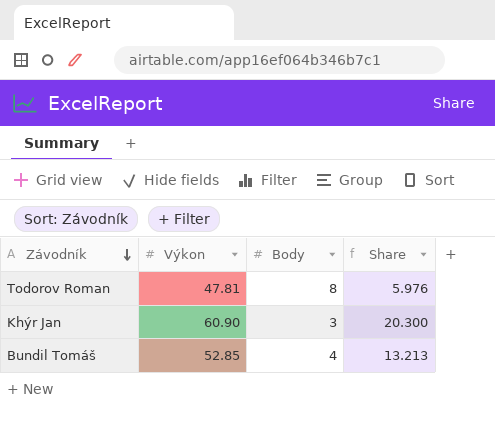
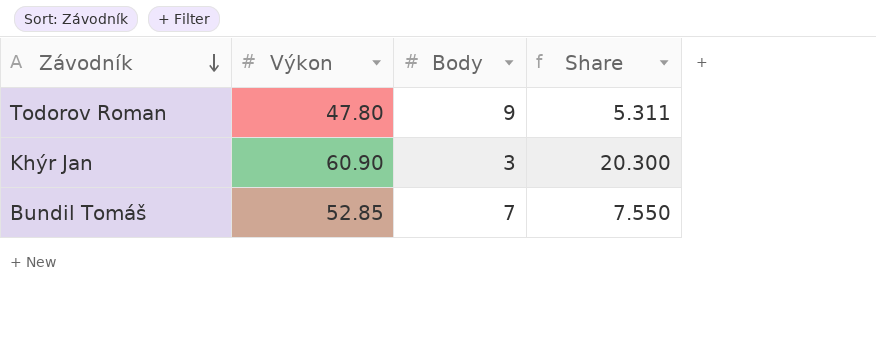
Todorov Roman | Výkon: 47.81 -> 47.80
Todorov Roman | Body: 8 -> 9
Todorov Roman | Share: 5.976 -> 5.311
Bundil Tomáš | Body: 4 -> 7
Bundil Tomáš | Share: 13.213 -> 7.550

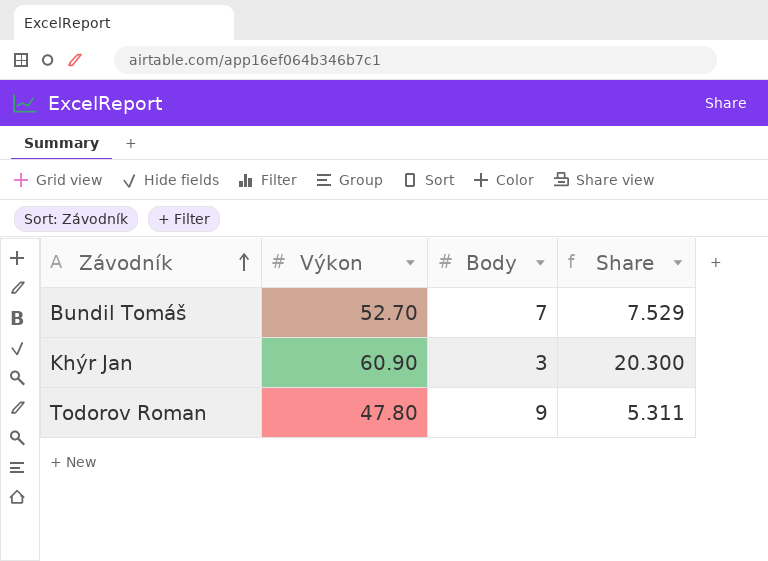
row order: Závodník descending -> Závodník ascending
Bundil Tomáš | Výkon: 52.85 -> 52.70
Bundil Tomáš | Share: 7.550 -> 7.529

